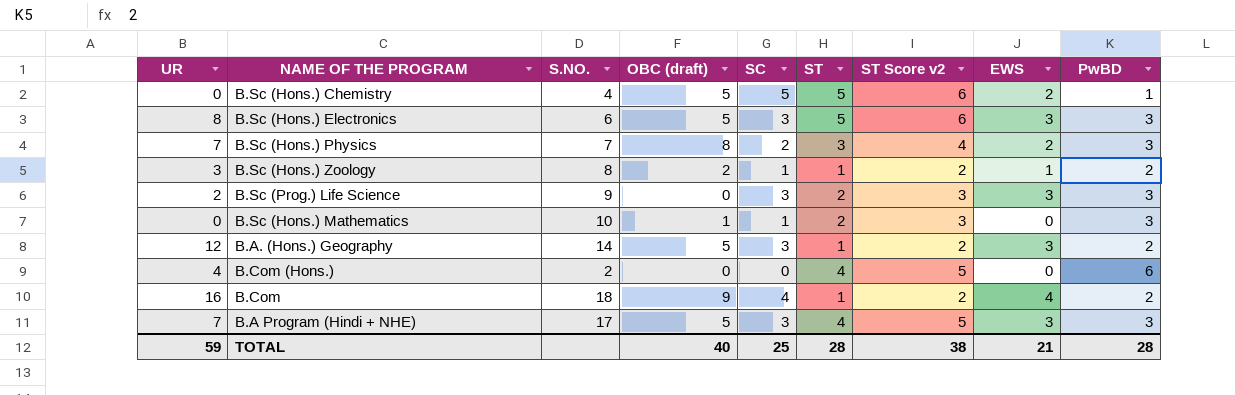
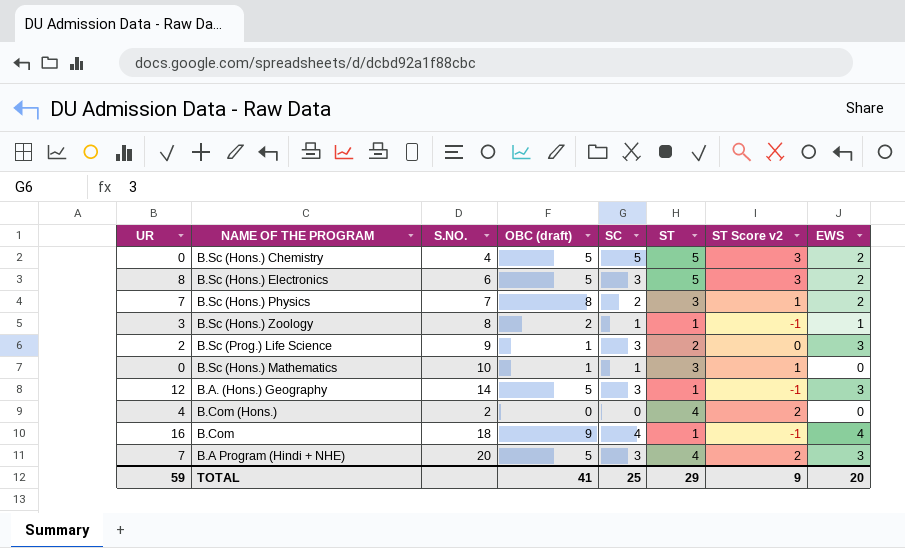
column PwBD | position: 9 -> none
column ST Score v2 | formula: [ST] + 1 -> [ST] - 2
B.Sc (Hons.) Electronics | EWS: 3 -> 2
B.Sc (Prog.) Life Science | OBC (draft): 0 -> 1
B.Sc (Hons.) Mathematics | ST: 2 -> 3
B.A Program (Hindi + NHE) | S.NO.: 17 -> 20
TOTAL | OBC (draft): 40 -> 41
TOTAL | ST: 28 -> 29
TOTAL | ST Score v2: 38 -> 9
TOTAL | EWS: 21 -> 20

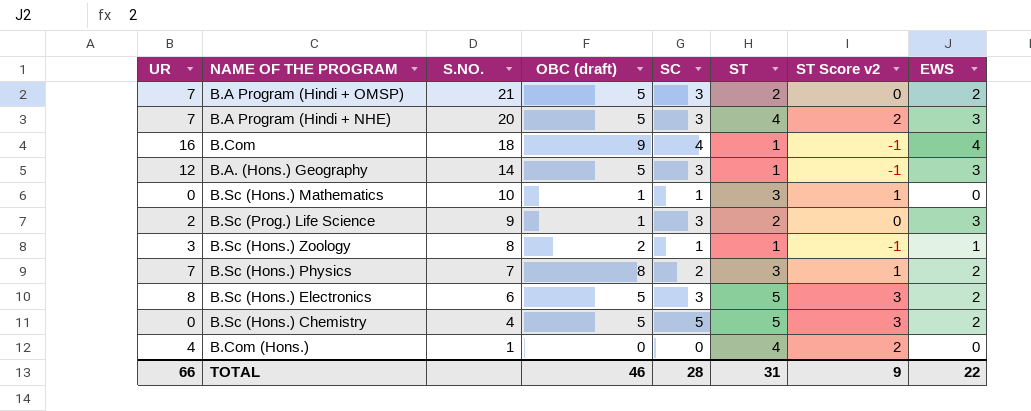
row order: none -> S.NO. descending
row B.A Program (Hindi + OMSP): none -> 7 | 21 | 5 | 3 | 2 | 0 | 2
B.Com (Hons.) | S.NO.: 2 -> 1
TOTAL | UR: 59 -> 66
TOTAL | OBC (draft): 41 -> 46
TOTAL | SC: 25 -> 28
TOTAL | ST: 29 -> 31
TOTAL | EWS: 20 -> 22

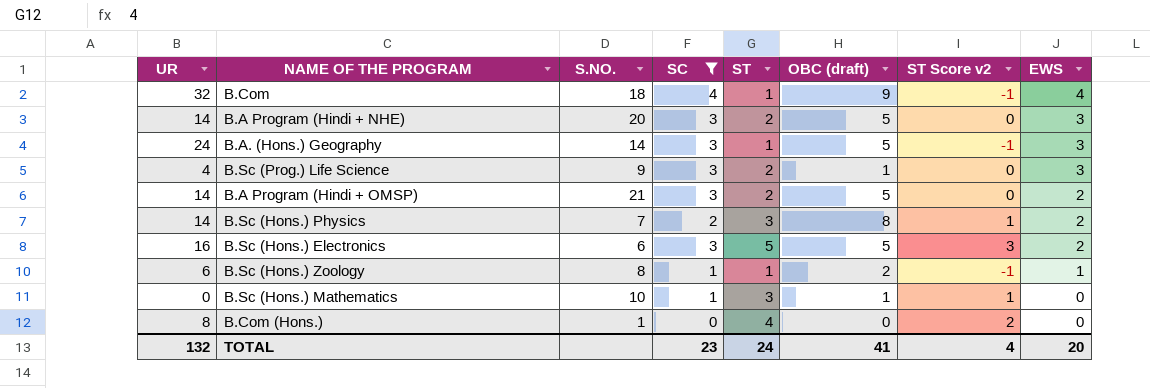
filter: none -> SC != 5
row order: S.NO. descending -> EWS descending
column OBC (draft) | position: 4 -> 6
B.Com | UR: 16 -> 32
B.A Program (Hindi + NHE) | UR: 7 -> 14
B.A Program (Hindi + NHE) | ST: 4 -> 2
B.A Program (Hindi + NHE) | ST Score v2: 2 -> 0
B.A. (Hons.) Geography | UR: 12 -> 24
B.Sc (Prog.) Life Science | UR: 2 -> 4
B.A Program (Hindi + OMSP) | UR: 7 -> 14
B.Sc (Hons.) Physics | UR: 7 -> 14
B.Sc (Hons.) Electronics | UR: 8 -> 16
B.Sc (Hons.) Zoology | UR: 3 -> 6
B.Com (Hons.) | UR: 4 -> 8
TOTAL | UR: 66 -> 132
TOTAL | SC: 28 -> 23
TOTAL | ST: 31 -> 24
TOTAL | OBC (draft): 46 -> 41
TOTAL | ST Score v2: 9 -> 4
TOTAL | EWS: 22 -> 20

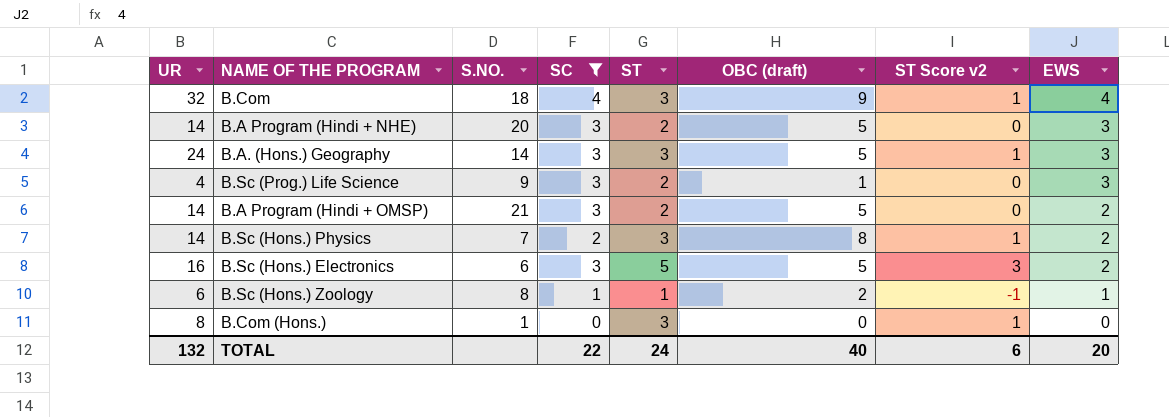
row B.Sc (Hons.) Mathematics: 0 | 10 | 1 | 3 | 1 | 1 | 0 -> none
B.Com | ST: 1 -> 3
B.Com | ST Score v2: -1 -> 1
B.A. (Hons.) Geography | ST: 1 -> 3
B.A. (Hons.) Geography | ST Score v2: -1 -> 1
B.Com (Hons.) | ST: 4 -> 3
B.Com (Hons.) | ST Score v2: 2 -> 1
TOTAL | SC: 23 -> 22
TOTAL | OBC (draft): 41 -> 40
TOTAL | ST Score v2: 4 -> 6

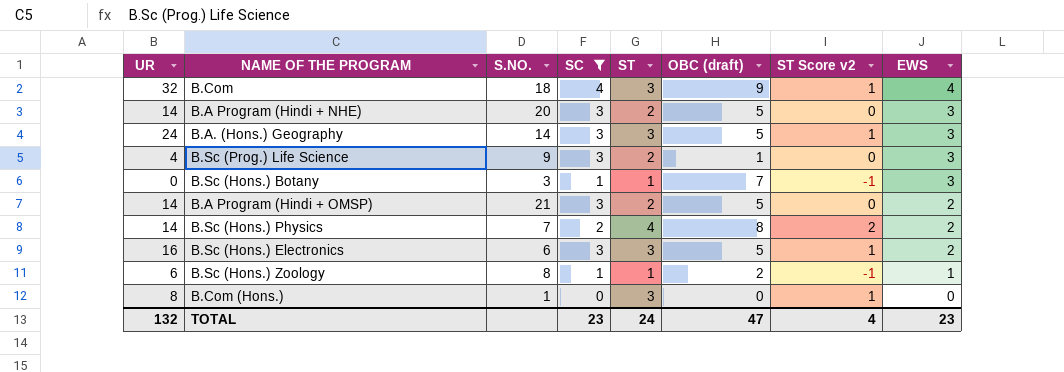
row B.Sc (Hons.) Botany: none -> 0 | 3 | 1 | 1 | 7 | -1 | 3
B.Sc (Hons.) Physics | ST: 3 -> 4
B.Sc (Hons.) Physics | ST Score v2: 1 -> 2
B.Sc (Hons.) Electronics | ST: 5 -> 3
B.Sc (Hons.) Electronics | ST Score v2: 3 -> 1
TOTAL | SC: 22 -> 23
TOTAL | OBC (draft): 40 -> 47
TOTAL | ST Score v2: 6 -> 4
TOTAL | EWS: 20 -> 23

